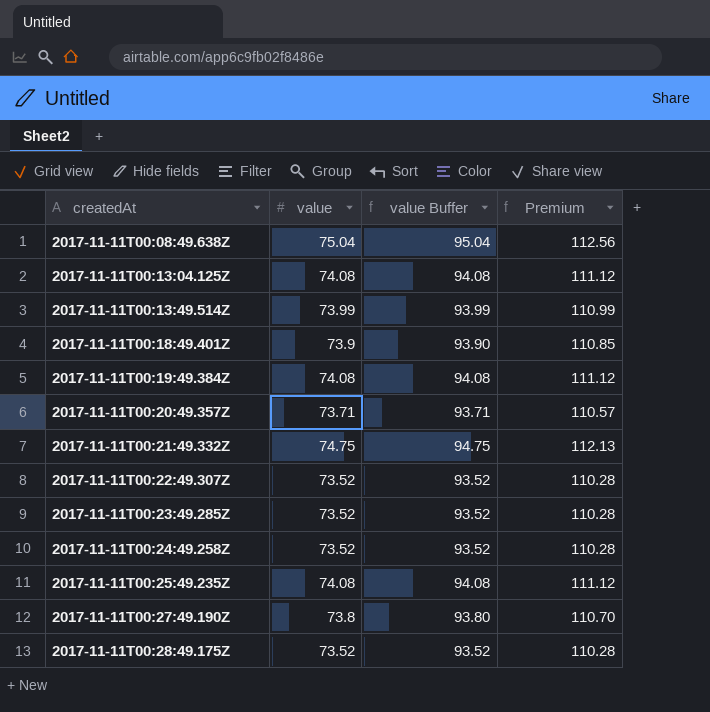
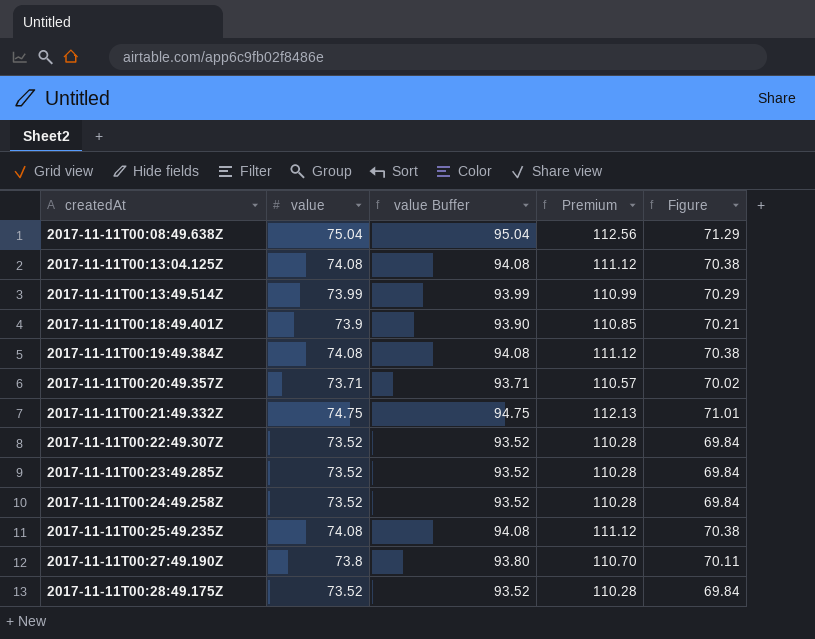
column Figure | formula: none -> [value] * 0.95

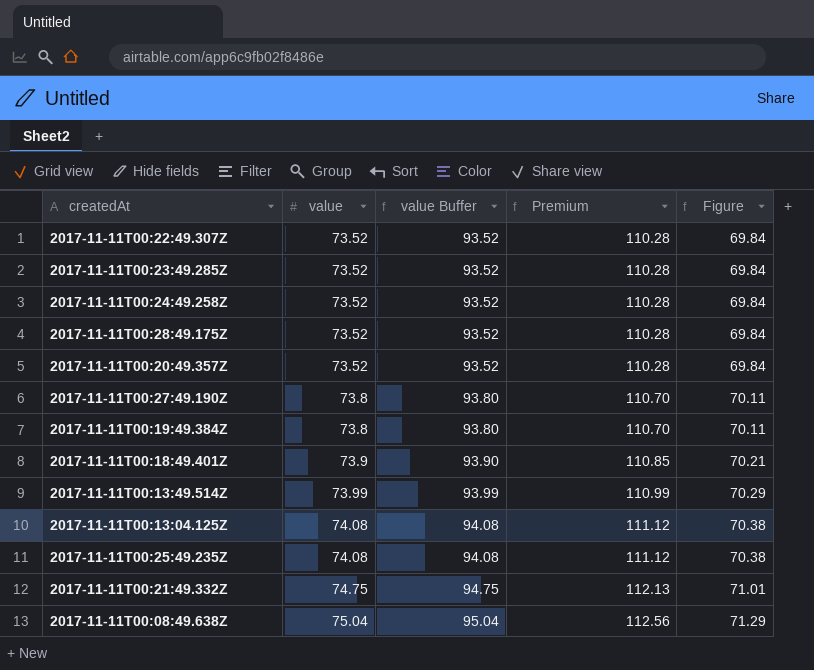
row order: createdAt ascending -> value ascending
2017-11-11T00:20:49.357Z | value: 73.71 -> 73.52
2017-11-11T00:20:49.357Z | value Buffer: 93.71 -> 93.52
2017-11-11T00:20:49.357Z | Premium: 110.57 -> 110.28
2017-11-11T00:20:49.357Z | Figure: 70.02 -> 69.84
2017-11-11T00:19:49.384Z | value: 74.08 -> 73.8
2017-11-11T00:19:49.384Z | value Buffer: 94.08 -> 93.80
2017-11-11T00:19:49.384Z | Premium: 111.12 -> 110.70
2017-11-11T00:19:49.384Z | Figure: 70.38 -> 70.11

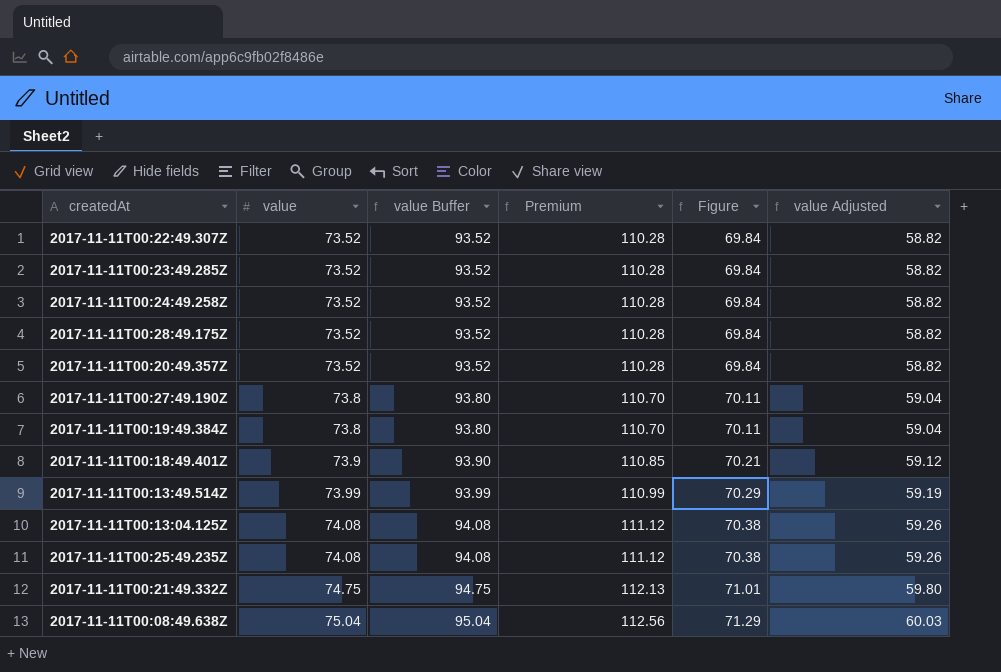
column value Adjusted | formula: none -> [value] * 0.8

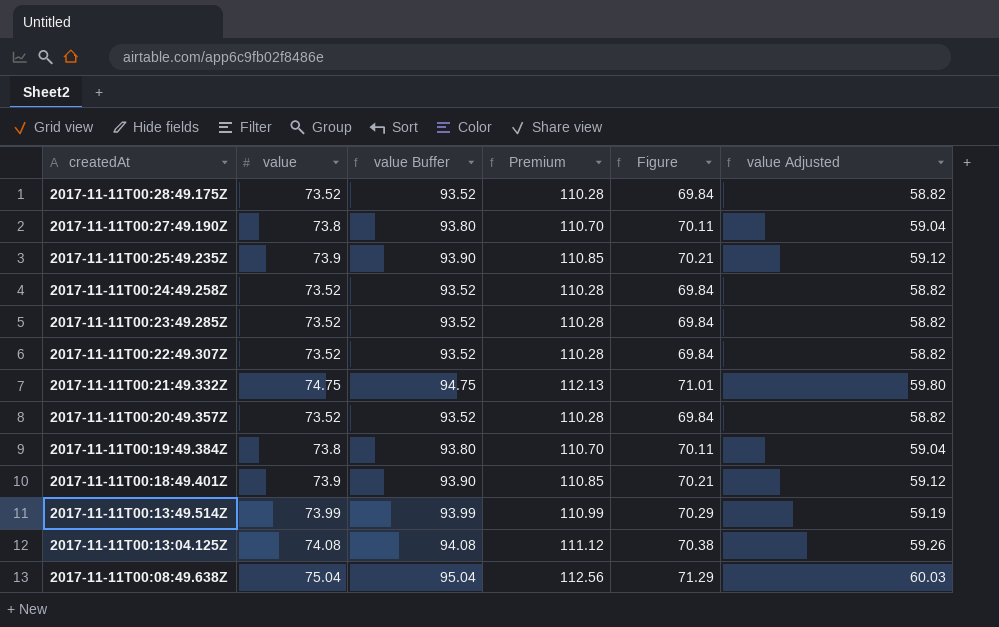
row order: value ascending -> createdAt descending
2017-11-11T00:25:49.235Z | value: 74.08 -> 73.9
2017-11-11T00:25:49.235Z | value Buffer: 94.08 -> 93.90
2017-11-11T00:25:49.235Z | Premium: 111.12 -> 110.85
2017-11-11T00:25:49.235Z | Figure: 70.38 -> 70.21
2017-11-11T00:25:49.235Z | value Adjusted: 59.26 -> 59.12

